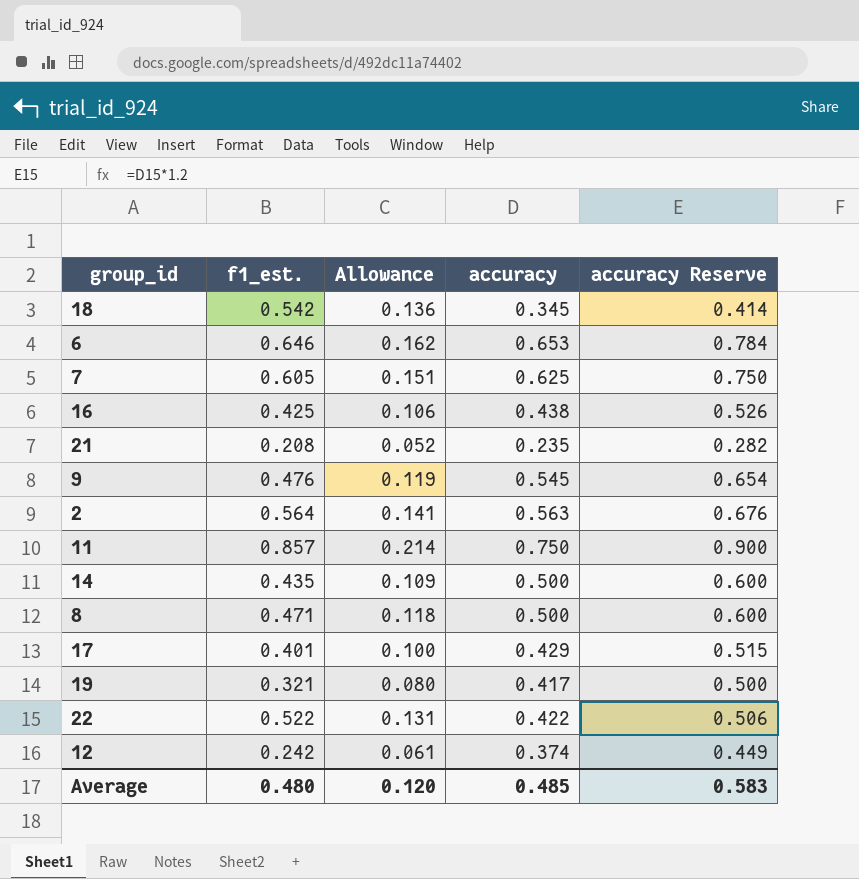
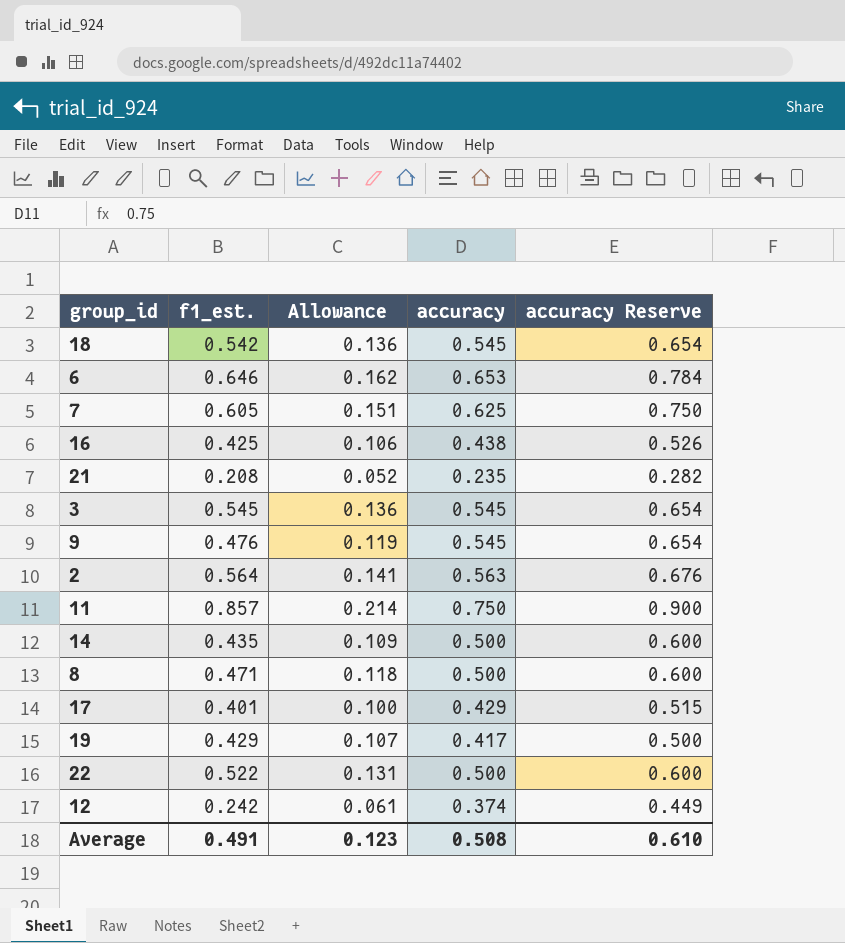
18 | accuracy: 0.345 -> 0.545
18 | accuracy Reserve: 0.414 -> 0.654
row 3: none -> 0.545 | 0.136 | 0.545 | 0.654
19 | f1_est.: 0.321 -> 0.429
19 | Allowance: 0.080 -> 0.107
22 | accuracy: 0.422 -> 0.500
22 | accuracy Reserve: 0.506 -> 0.600
Average | f1_est.: 0.480 -> 0.491
Average | Allowance: 0.120 -> 0.123
Average | accuracy: 0.485 -> 0.508
Average | accuracy Reserve: 0.583 -> 0.610

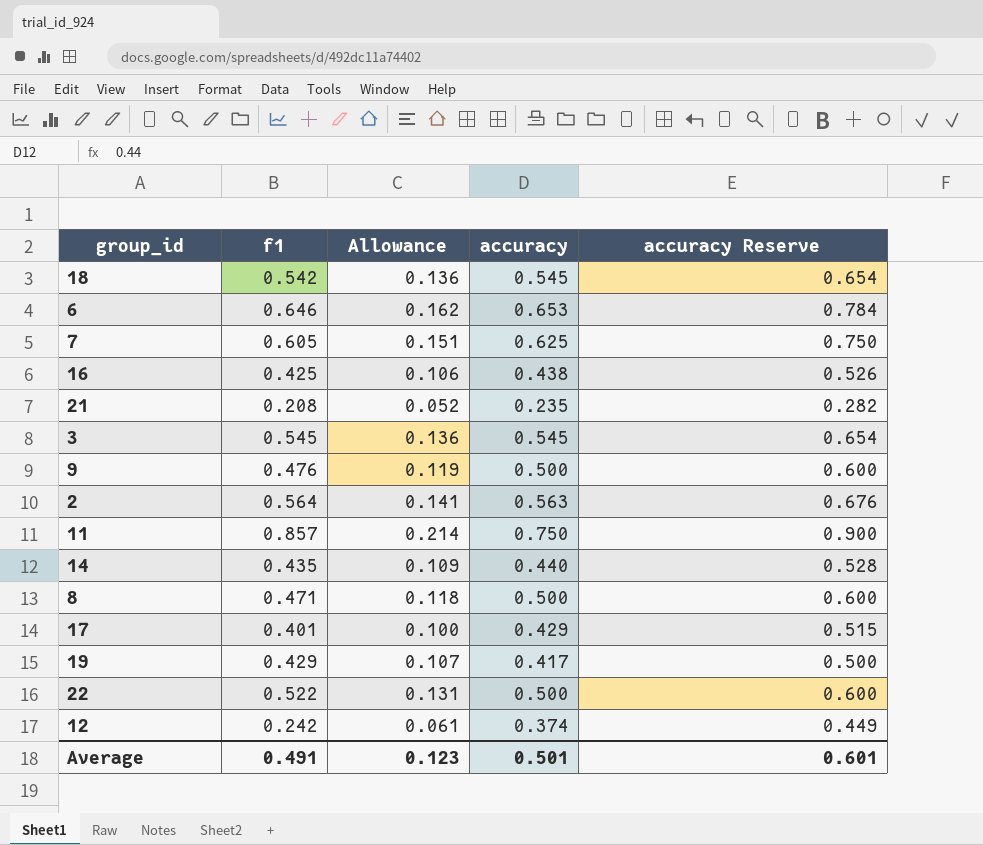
column name: f1_est. -> f1
9 | accuracy: 0.545 -> 0.500
9 | accuracy Reserve: 0.654 -> 0.600
14 | accuracy: 0.500 -> 0.440
14 | accuracy Reserve: 0.600 -> 0.528
Average | accuracy: 0.508 -> 0.501
Average | accuracy Reserve: 0.610 -> 0.601

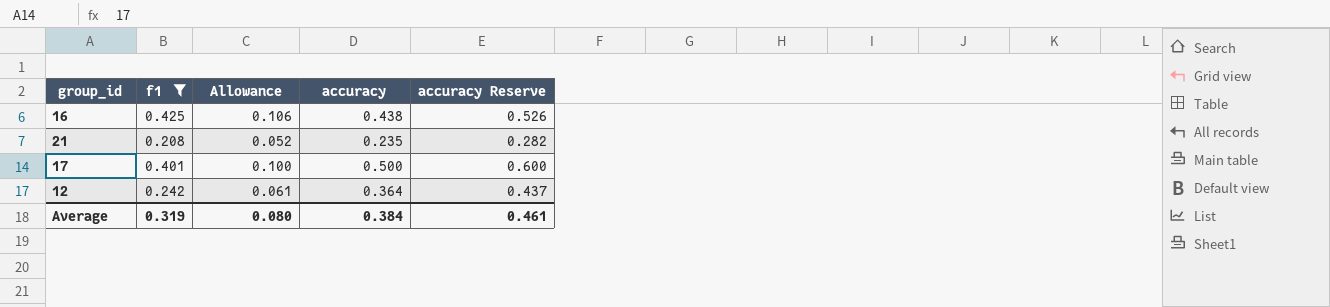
filter: none -> f1 <= 0.425
17 | accuracy: 0.429 -> 0.500
17 | accuracy Reserve: 0.515 -> 0.600
12 | accuracy: 0.374 -> 0.364
12 | accuracy Reserve: 0.449 -> 0.437
Average | f1: 0.491 -> 0.319
Average | Allowance: 0.123 -> 0.080
Average | accuracy: 0.501 -> 0.384
Average | accuracy Reserve: 0.601 -> 0.461

